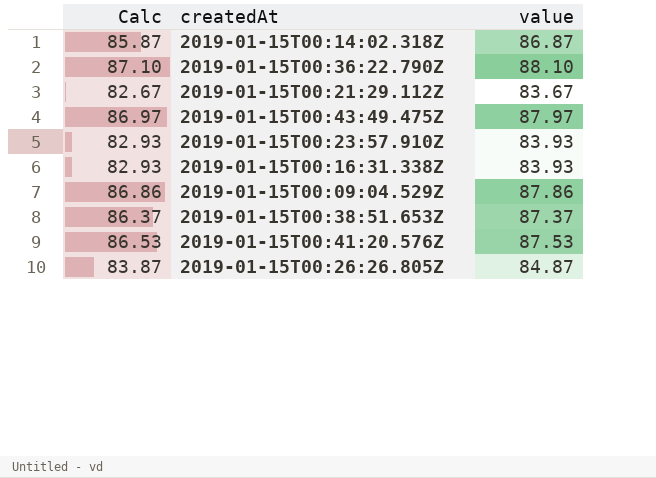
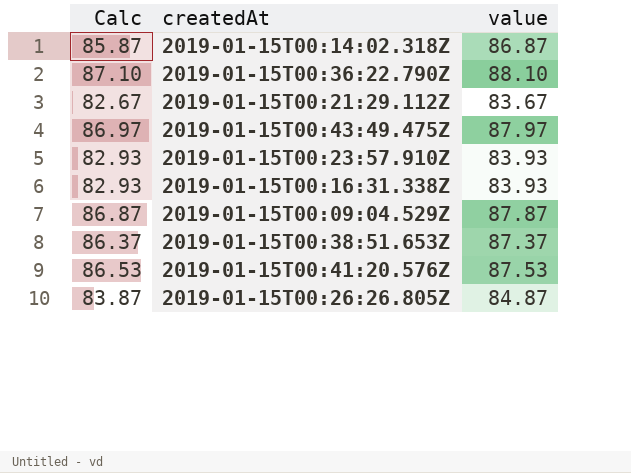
2019-01-15T00:09:04.529Z | Calc: 86.86 -> 86.87
2019-01-15T00:09:04.529Z | value: 87.86 -> 87.87

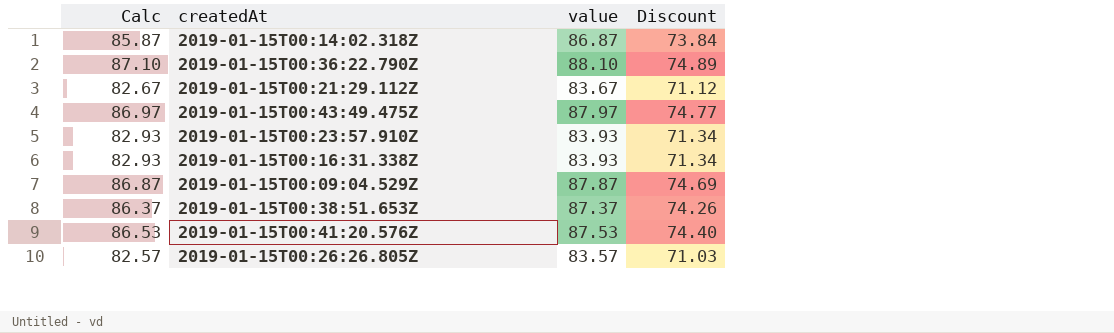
column Discount | formula: none -> [value] * 0.85
2019-01-15T00:26:26.805Z | Calc: 83.87 -> 82.57
2019-01-15T00:26:26.805Z | value: 84.87 -> 83.57

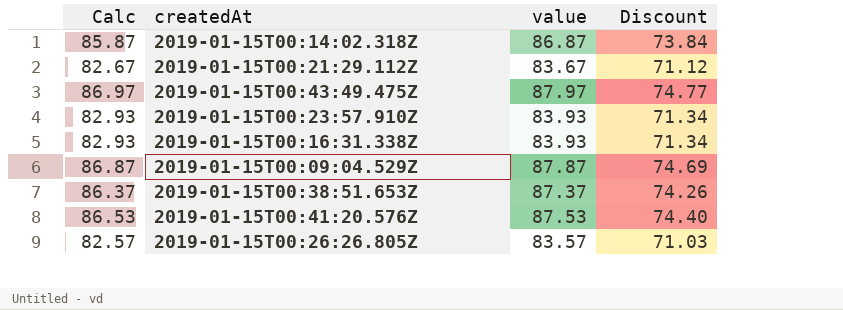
row 2019-01-15T00:36:22.790Z: 87.10 | 88.10 | 74.89 -> none

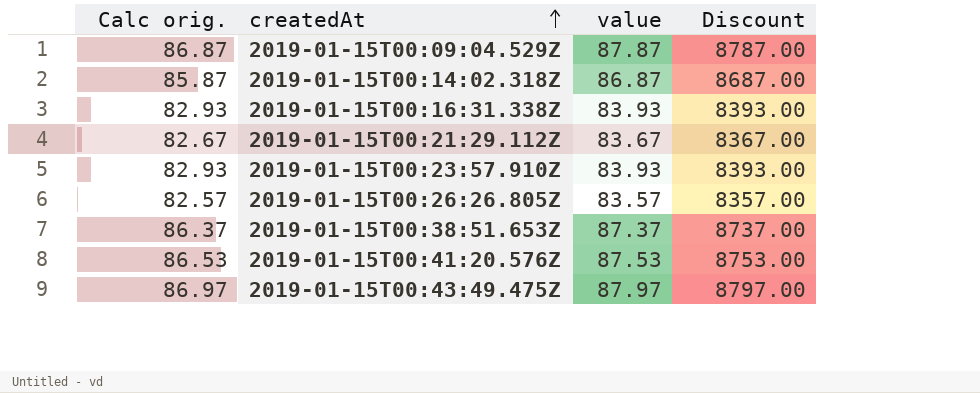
row order: none -> createdAt ascending
column name: Calc -> Calc orig.
column Discount | formula: [value] * 0.85 -> [value] * 100

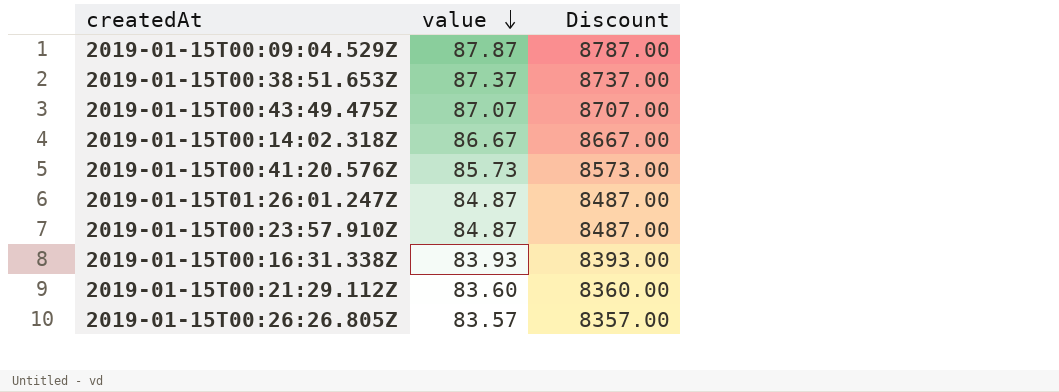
row order: createdAt ascending -> value descending
column Calc orig. | formula: [value] - 1 -> none
2019-01-15T00:43:49.475Z | value: 87.97 -> 87.07
2019-01-15T00:43:49.475Z | Discount: 8797.00 -> 8707.00
2019-01-15T00:14:02.318Z | value: 86.87 -> 86.67
2019-01-15T00:14:02.318Z | Discount: 8687.00 -> 8667.00
2019-01-15T00:41:20.576Z | value: 87.53 -> 85.73
2019-01-15T00:41:20.576Z | Discount: 8753.00 -> 8573.00
row 2019-01-15T01:26:01.247Z: none -> 84.87 | 8487.00
2019-01-15T00:23:57.910Z | value: 83.93 -> 84.87
2019-01-15T00:23:57.910Z | Discount: 8393.00 -> 8487.00
2019-01-15T00:21:29.112Z | value: 83.67 -> 83.60
2019-01-15T00:21:29.112Z | Discount: 8367.00 -> 8360.00

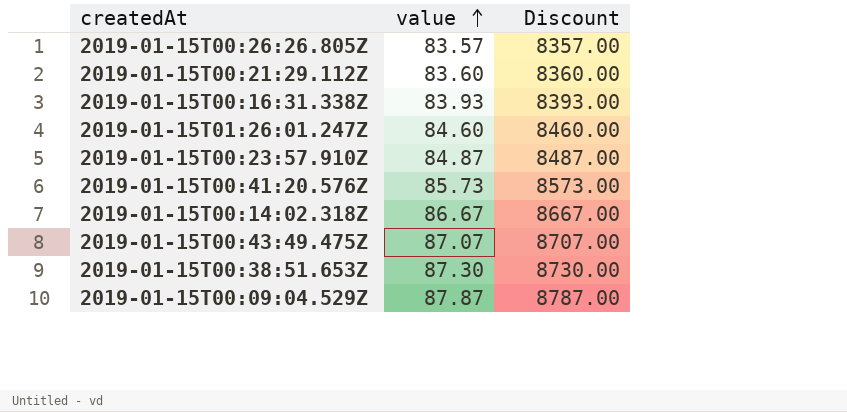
row order: value descending -> value ascending
2019-01-15T01:26:01.247Z | value: 84.87 -> 84.60
2019-01-15T01:26:01.247Z | Discount: 8487.00 -> 8460.00
2019-01-15T00:38:51.653Z | value: 87.37 -> 87.30
2019-01-15T00:38:51.653Z | Discount: 8737.00 -> 8730.00

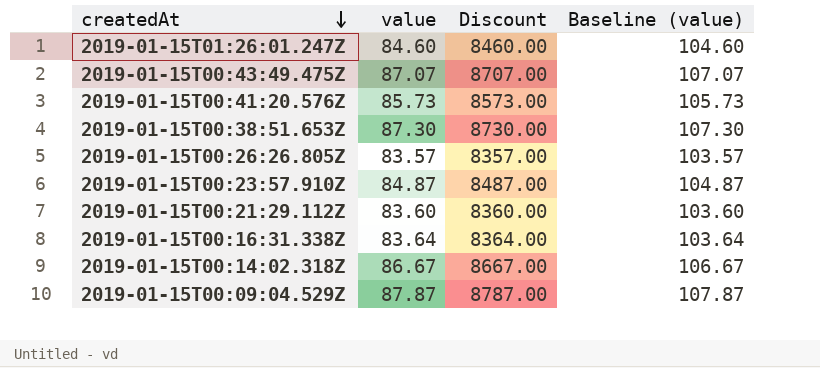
row order: value ascending -> createdAt descending
column Baseline (value) | formula: none -> [value] + 20
2019-01-15T00:16:31.338Z | value: 83.93 -> 83.64
2019-01-15T00:16:31.338Z | Discount: 8393.00 -> 8364.00

